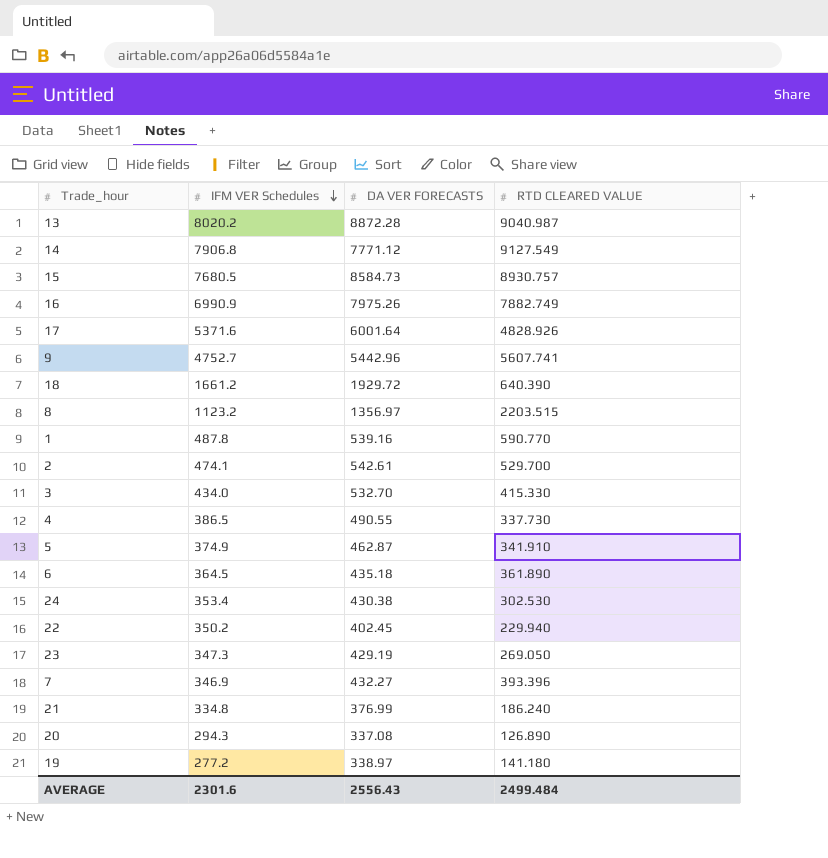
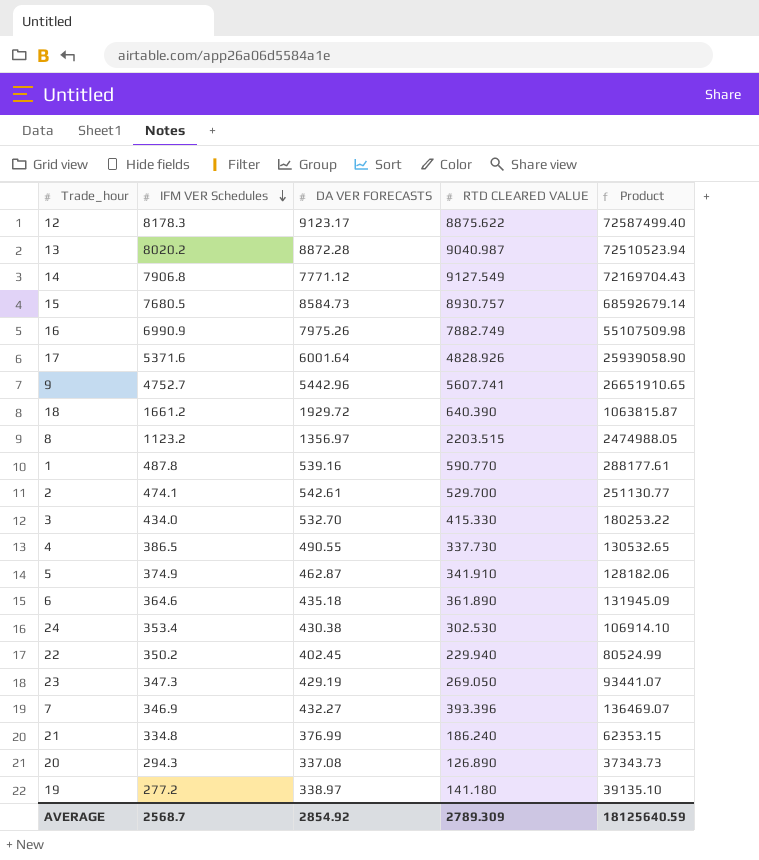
column Product | formula: none -> [IFM VER Schedules] * [RTD CLEARED VALUE]
row 12: none -> 8178.3 | 9123.17 | 8875.622 | 72587499.40
6 | IFM VER Schedules: 364.5 -> 364.6
AVERAGE | IFM VER Schedules: 2301.6 -> 2568.7
AVERAGE | DA VER FORECASTS: 2556.43 -> 2854.92
AVERAGE | RTD CLEARED VALUE: 2499.484 -> 2789.309

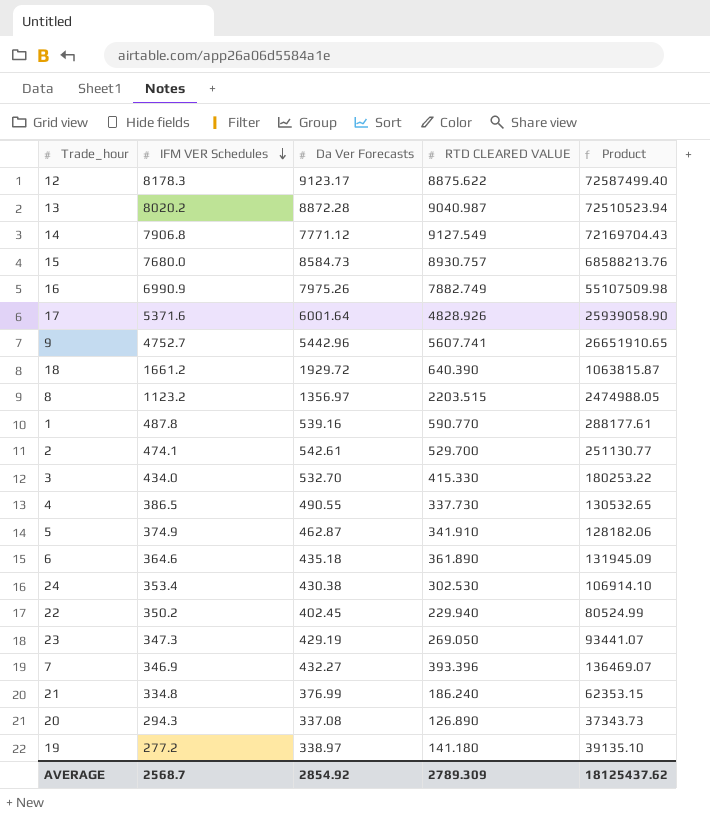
column name: DA VER FORECASTS -> Da Ver Forecasts
15 | IFM VER Schedules: 7680.5 -> 7680.0
15 | Product: 68592679.14 -> 68588213.76
AVERAGE | Product: 18125640.59 -> 18125437.62

